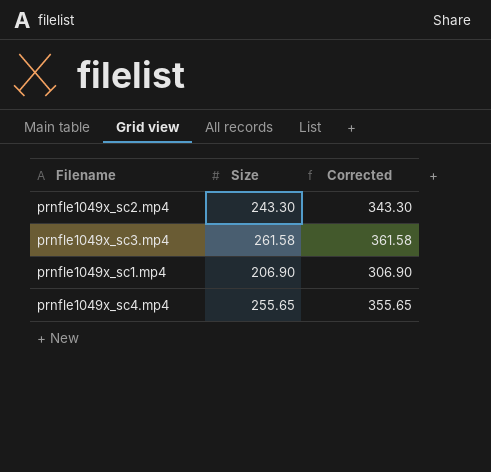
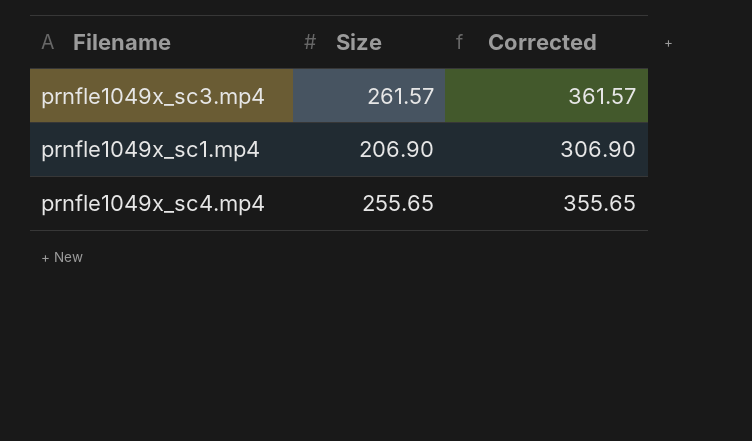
row prnfle1049x_sc2.mp4: 243.30 | 343.30 -> none
prnfle1049x_sc3.mp4 | Size: 261.58 -> 261.57
prnfle1049x_sc3.mp4 | Corrected: 361.58 -> 361.57

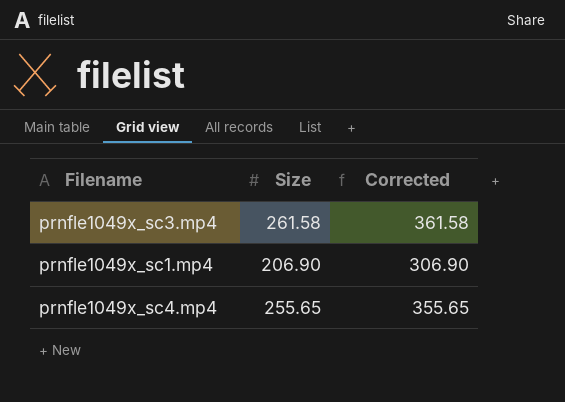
prnfle1049x_sc3.mp4 | Size: 261.57 -> 261.58
prnfle1049x_sc3.mp4 | Corrected: 361.57 -> 361.58

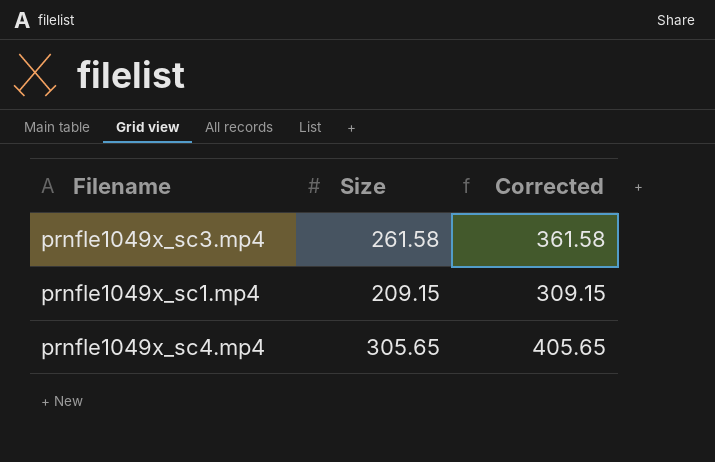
prnfle1049x_sc1.mp4 | Size: 206.90 -> 209.15
prnfle1049x_sc1.mp4 | Corrected: 306.90 -> 309.15
prnfle1049x_sc4.mp4 | Size: 255.65 -> 305.65
prnfle1049x_sc4.mp4 | Corrected: 355.65 -> 405.65

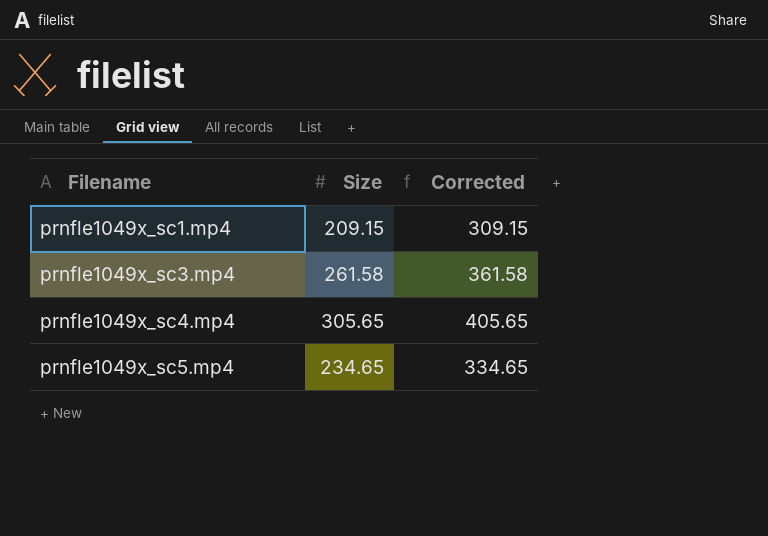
row order: none -> Filename ascending
row prnfle1049x_sc5.mp4: none -> 234.65 | 334.65

